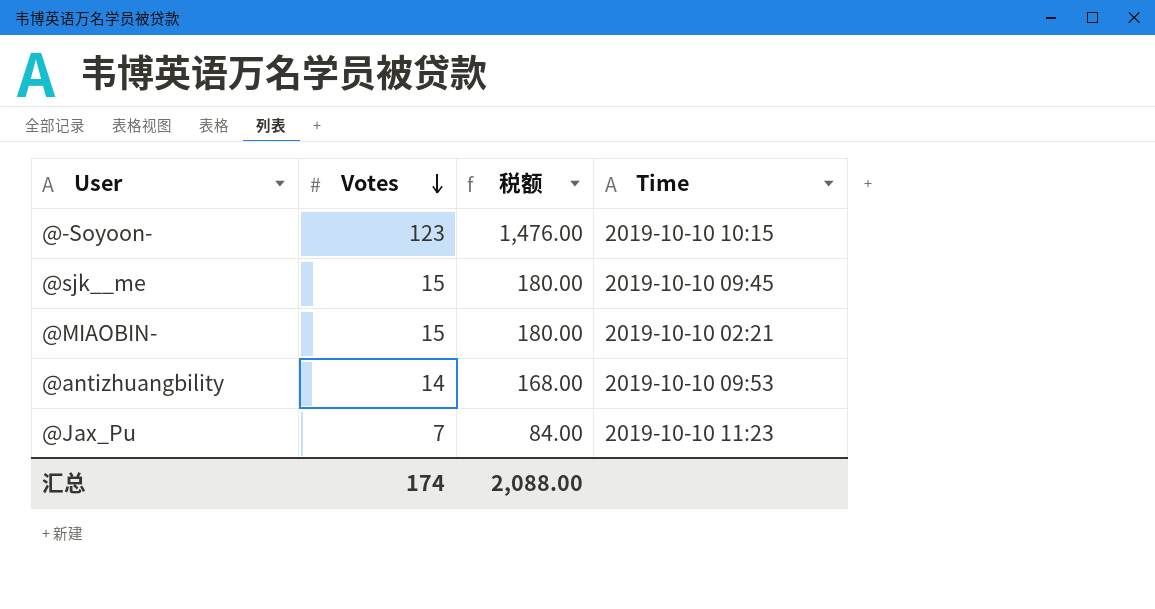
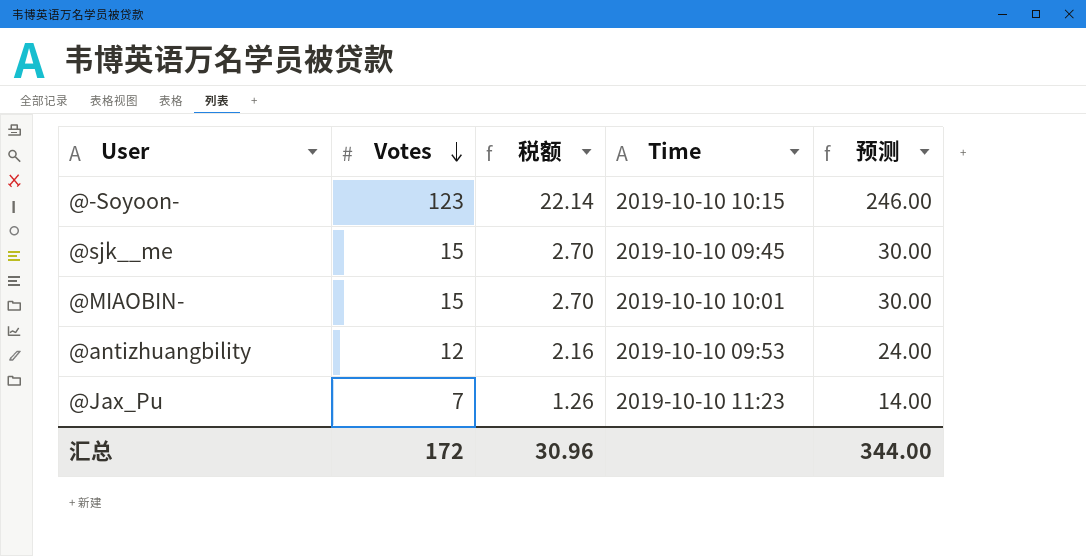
column 税额 | formula: [Votes] * 12 -> [Votes] * 0.18
column 预测 | formula: none -> [Votes] * 2
@MIAOBIN- | Time: 2019-10-10 02:21 -> 2019-10-10 10:01
@antizhuangbility | Votes: 14 -> 12
汇总 | Votes: 174 -> 172
汇总 | 税额: 2,088.00 -> 30.96

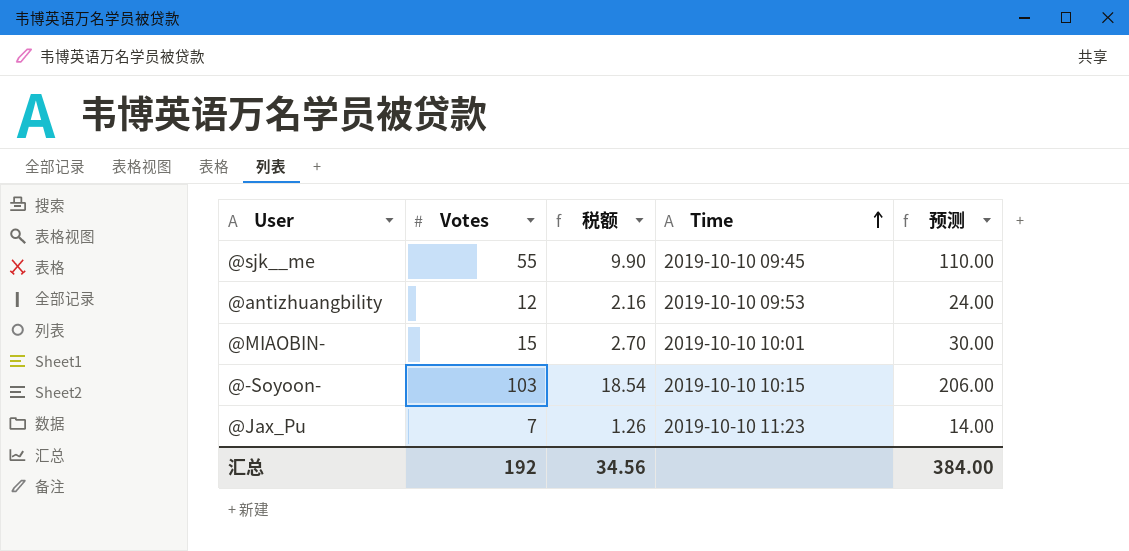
row order: Votes descending -> Time ascending
@sjk__me | Votes: 15 -> 55
@sjk__me | 税额: 2.70 -> 9.90
@sjk__me | 预测: 30.00 -> 110.00
@-Soyoon- | Votes: 123 -> 103
@-Soyoon- | 税额: 22.14 -> 18.54
@-Soyoon- | 预测: 246.00 -> 206.00
汇总 | Votes: 172 -> 192
汇总 | 税额: 30.96 -> 34.56
汇总 | 预测: 344.00 -> 384.00

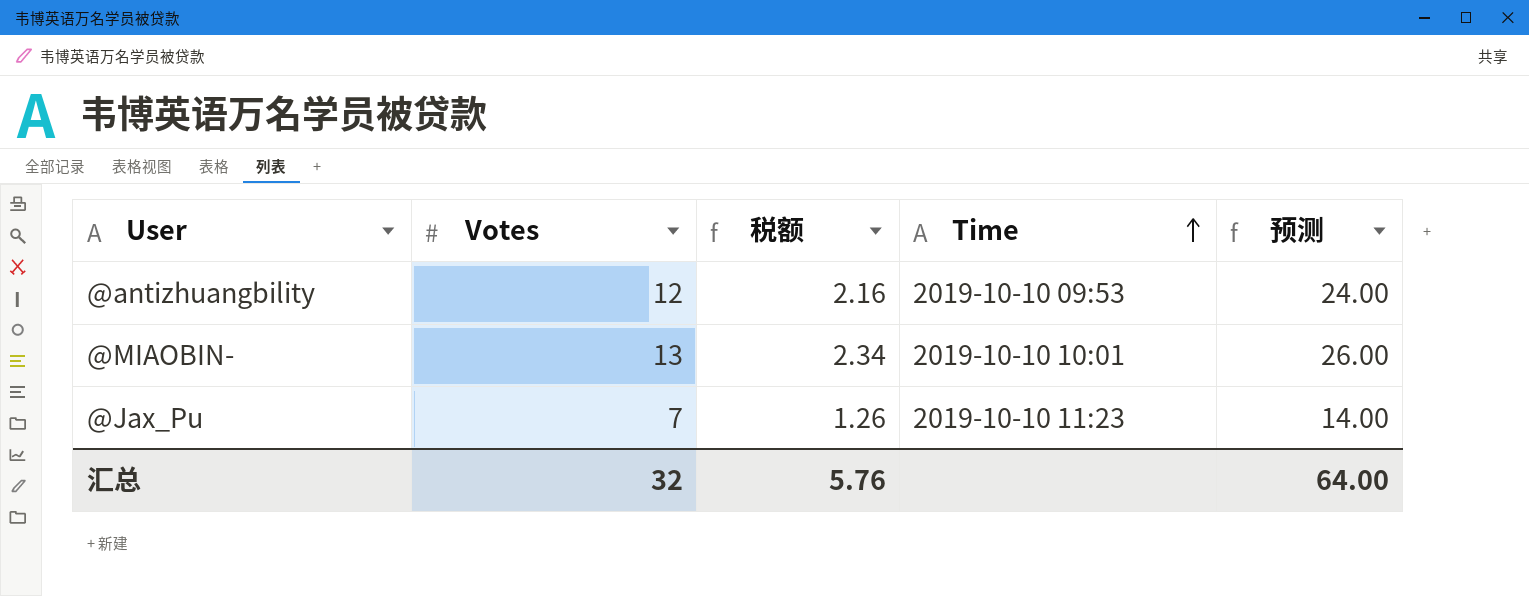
row @sjk__me: 55 | 9.90 | 2019-10-10 09:45 | 110.00 -> none
row @-Soyoon-: 103 | 18.54 | 2019-10-10 10:15 | 206.00 -> none
@MIAOBIN- | Votes: 15 -> 13
@MIAOBIN- | 税额: 2.70 -> 2.34
@MIAOBIN- | 预测: 30.00 -> 26.00
汇总 | Votes: 192 -> 32
汇总 | 税额: 34.56 -> 5.76
汇总 | 预测: 384.00 -> 64.00

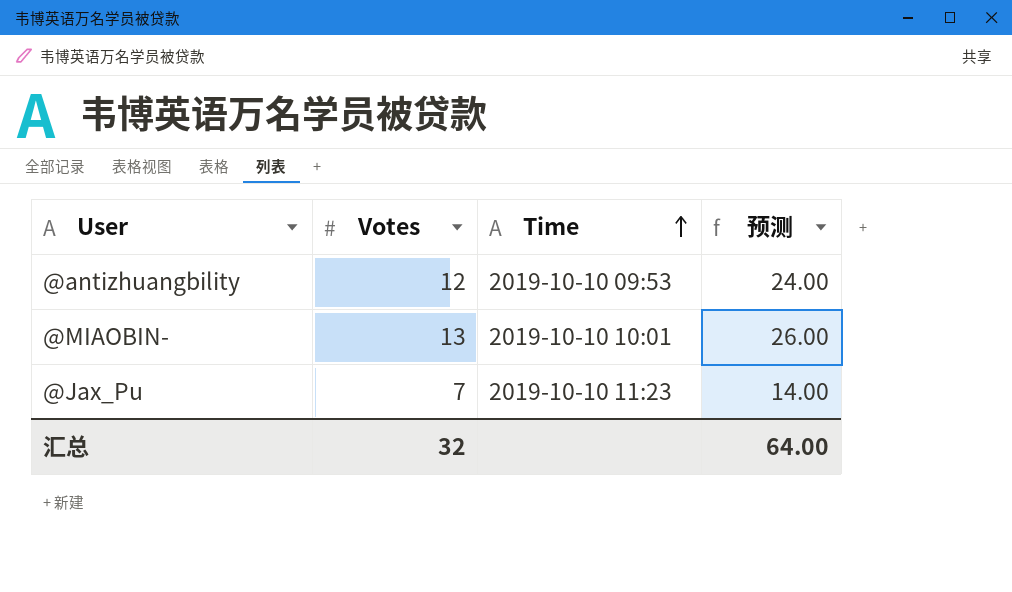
column 税额 | formula: [Votes] * 0.18 -> none

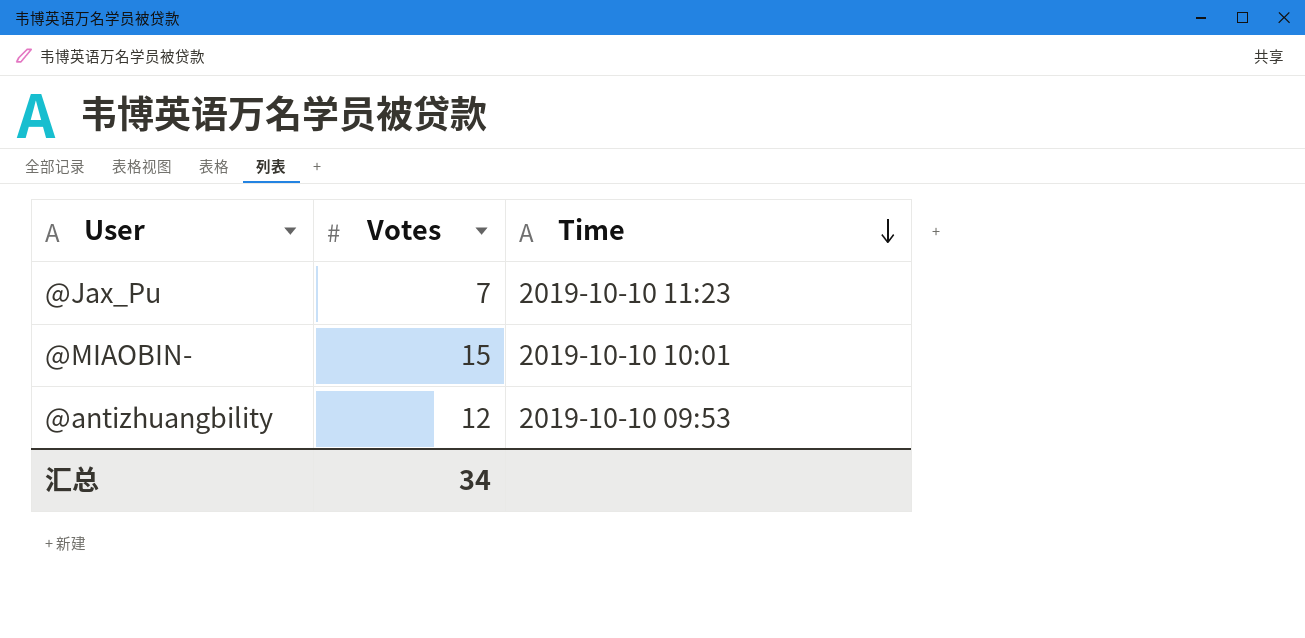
row order: Time ascending -> Time descending
column 预测 | formula: [Votes] * 2 -> none
@MIAOBIN- | Votes: 13 -> 15
汇总 | Votes: 32 -> 34

